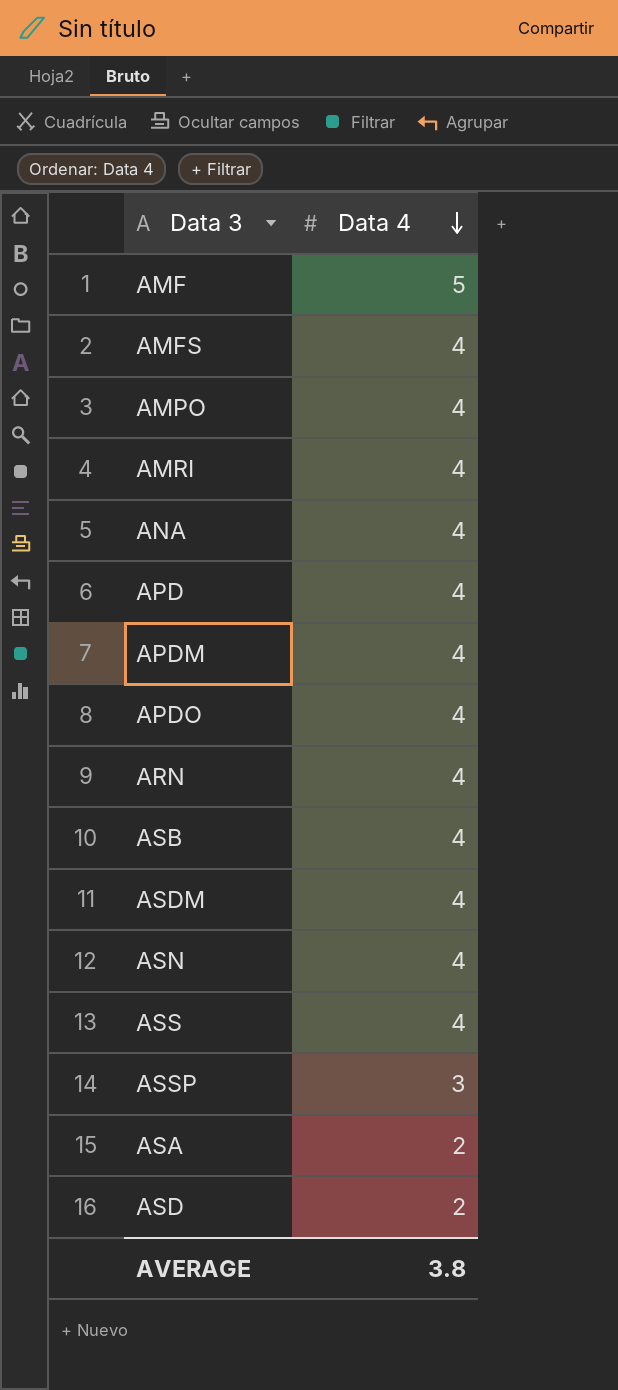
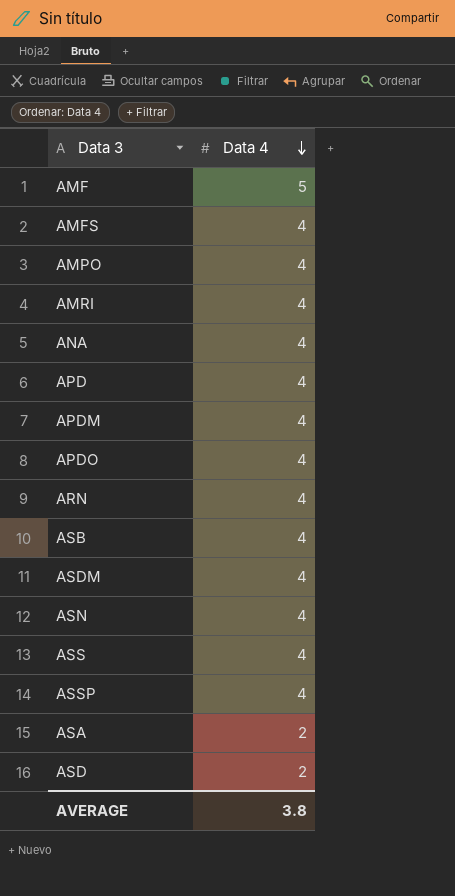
ASSP | Data 4: 3 -> 4

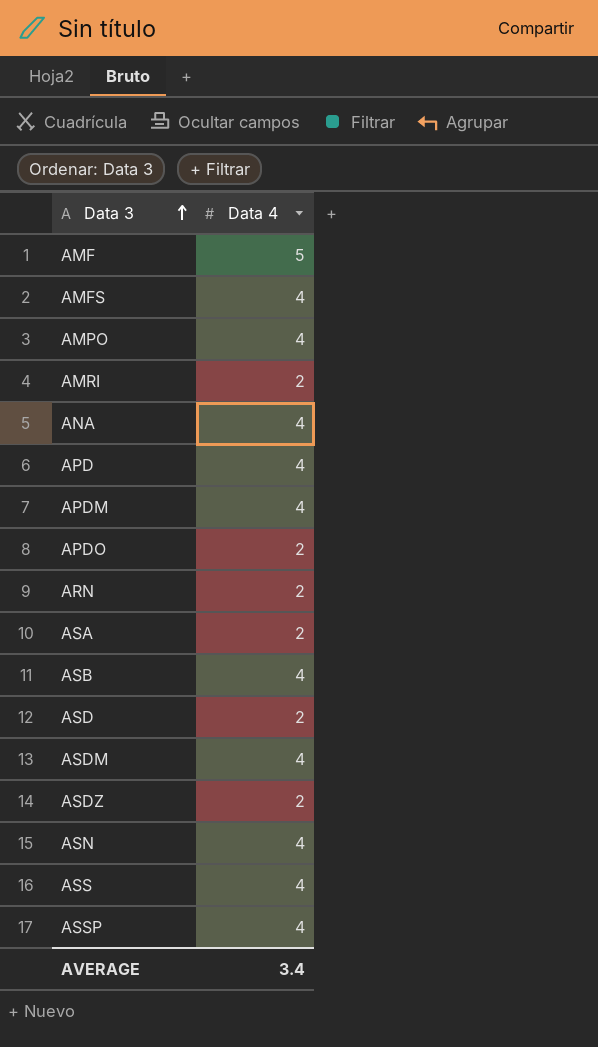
row order: Data 4 descending -> Data 3 ascending
AMRI | Data 4: 4 -> 2
APDO | Data 4: 4 -> 2
ARN | Data 4: 4 -> 2
row ASDZ: none -> 2
AVERAGE | Data 4: 3.8 -> 3.4

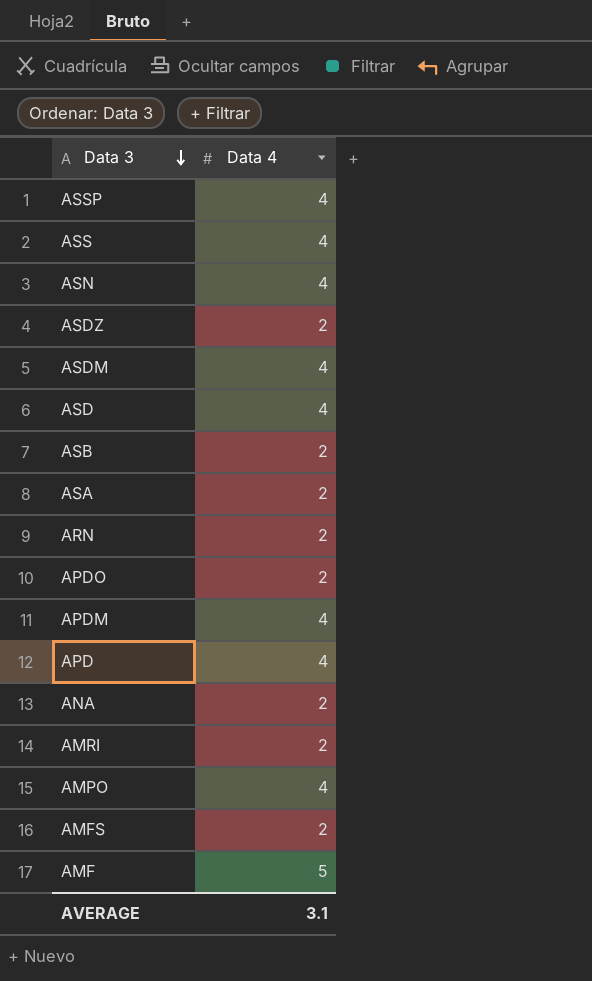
row order: Data 3 ascending -> Data 3 descending
ASD | Data 4: 2 -> 4
ASB | Data 4: 4 -> 2
ANA | Data 4: 4 -> 2
AMFS | Data 4: 4 -> 2
AVERAGE | Data 4: 3.4 -> 3.1

